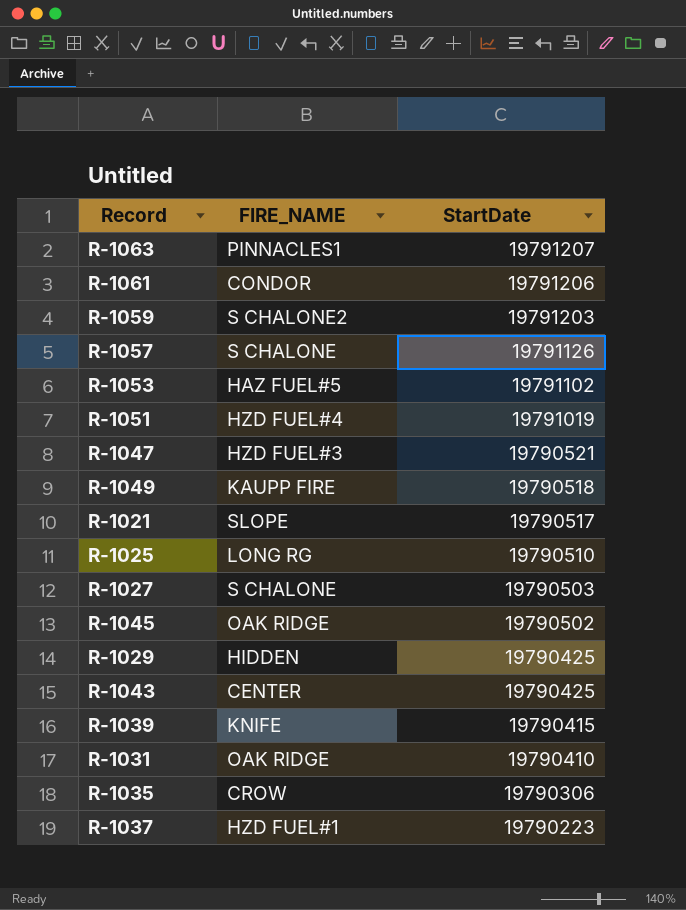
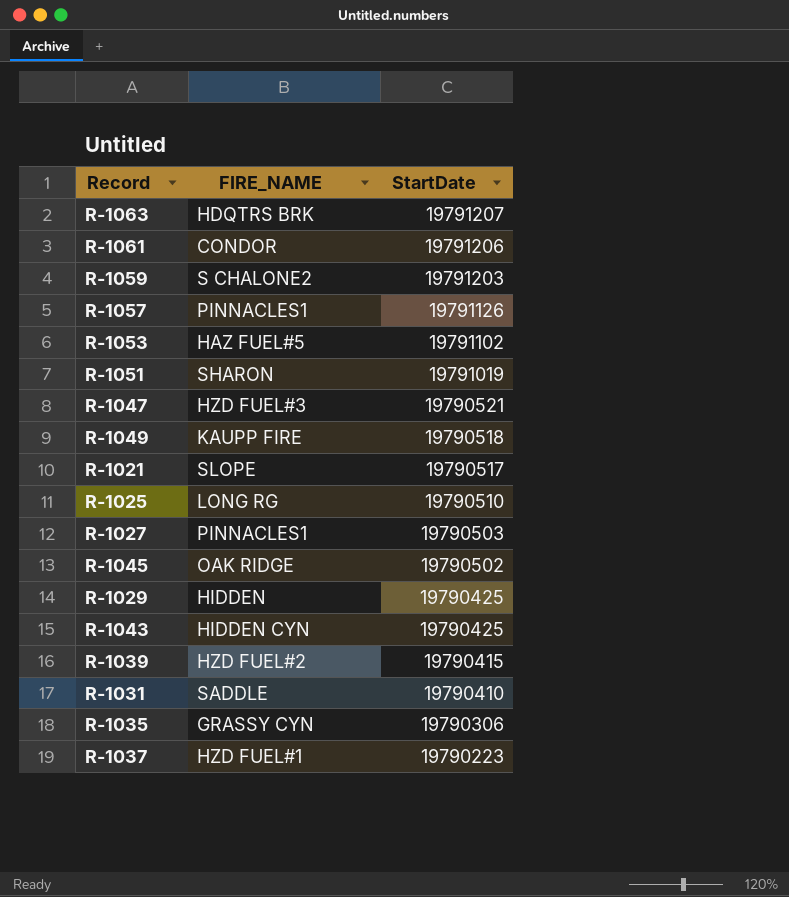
R-1063 | FIRE_NAME: PINNACLES1 -> HDQTRS BRK
R-1057 | FIRE_NAME: S CHALONE -> PINNACLES1
R-1051 | FIRE_NAME: HZD FUEL#4 -> SHARON
R-1027 | FIRE_NAME: S CHALONE -> PINNACLES1
R-1043 | FIRE_NAME: CENTER -> HIDDEN CYN
R-1039 | FIRE_NAME: KNIFE -> HZD FUEL#2
R-1031 | FIRE_NAME: OAK RIDGE -> SADDLE
R-1035 | FIRE_NAME: CROW -> GRASSY CYN

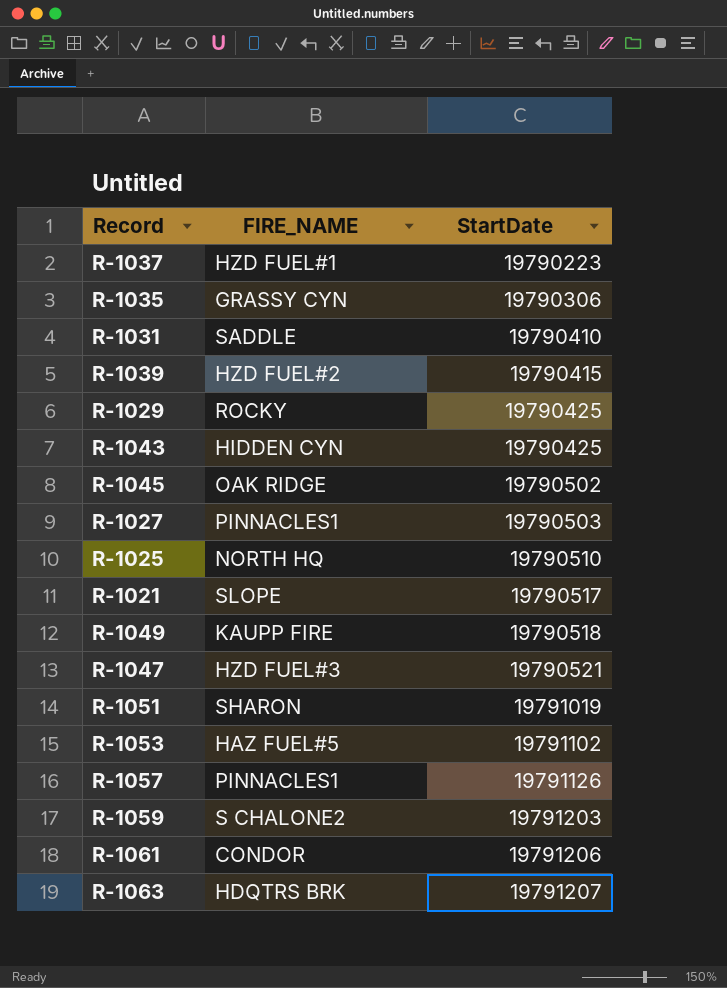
row order: StartDate descending -> StartDate ascending
R-1029 | FIRE_NAME: HIDDEN -> ROCKY
R-1025 | FIRE_NAME: LONG RG -> NORTH HQ

